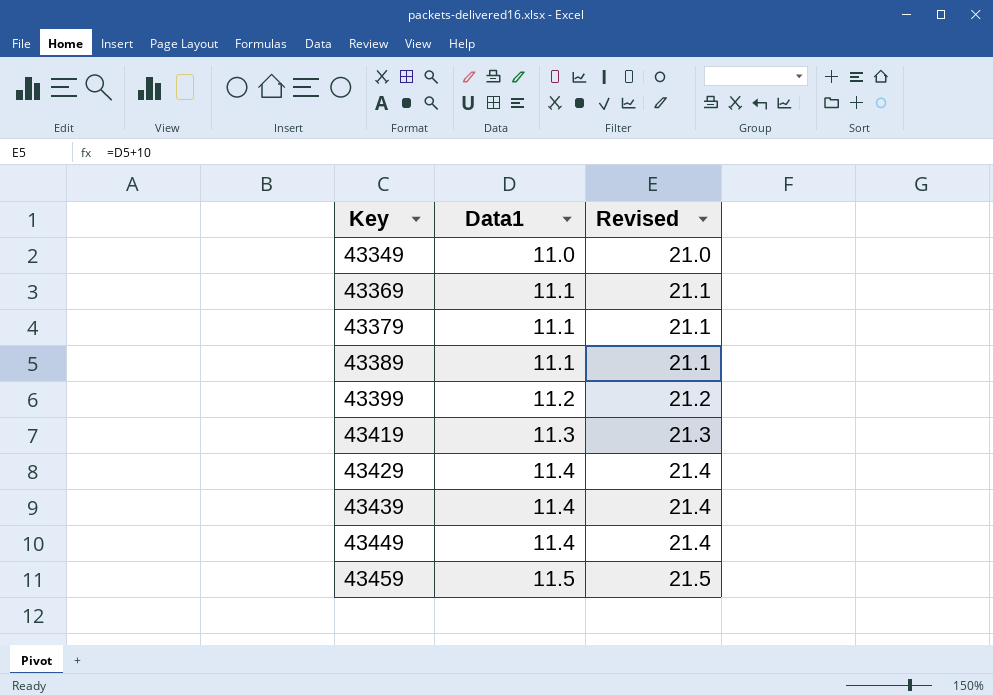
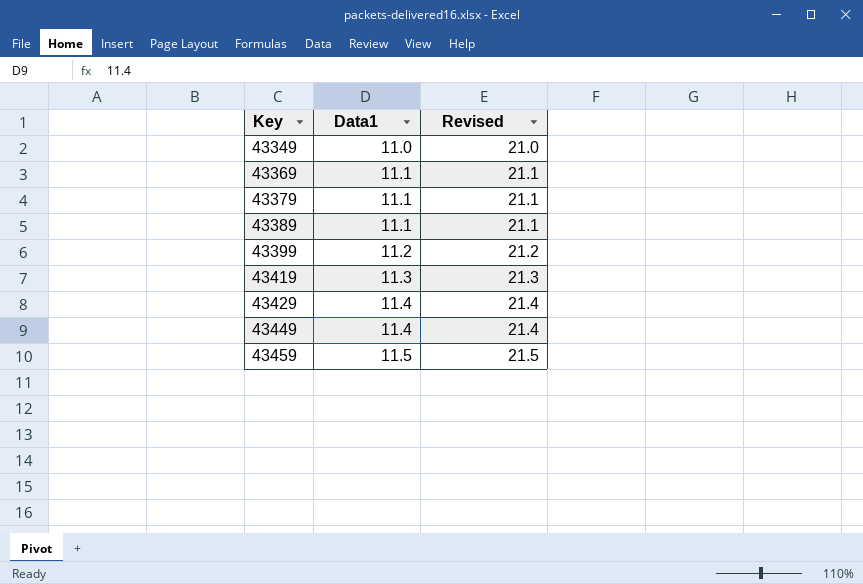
row 43439: 11.4 | 21.4 -> none

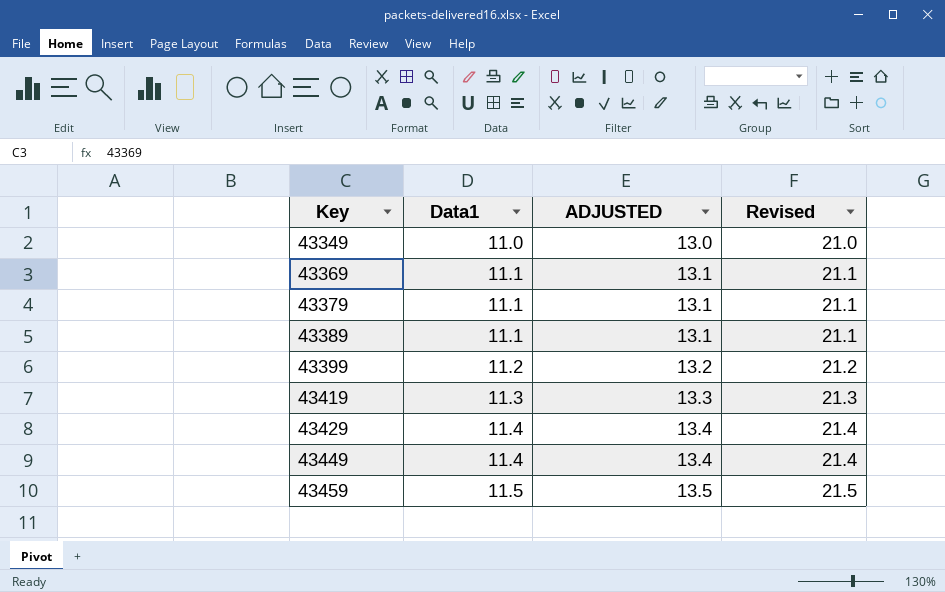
column ADJUSTED | formula: none -> [Data1] + 2

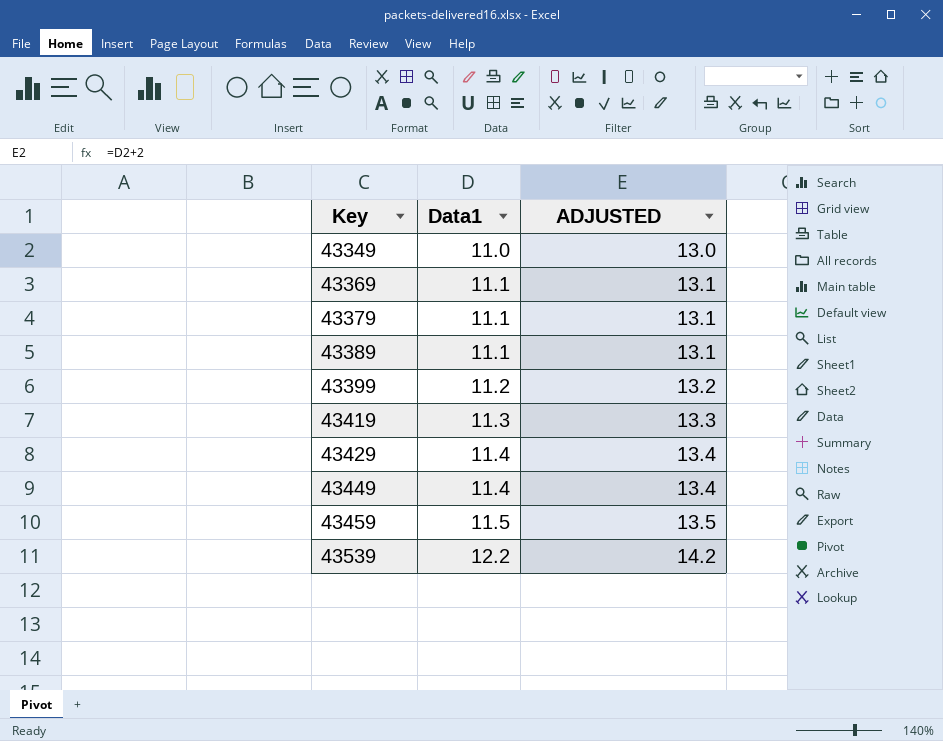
column Revised | formula: [Data1] + 10 -> none
row 43539: none -> 12.2 | 14.2

